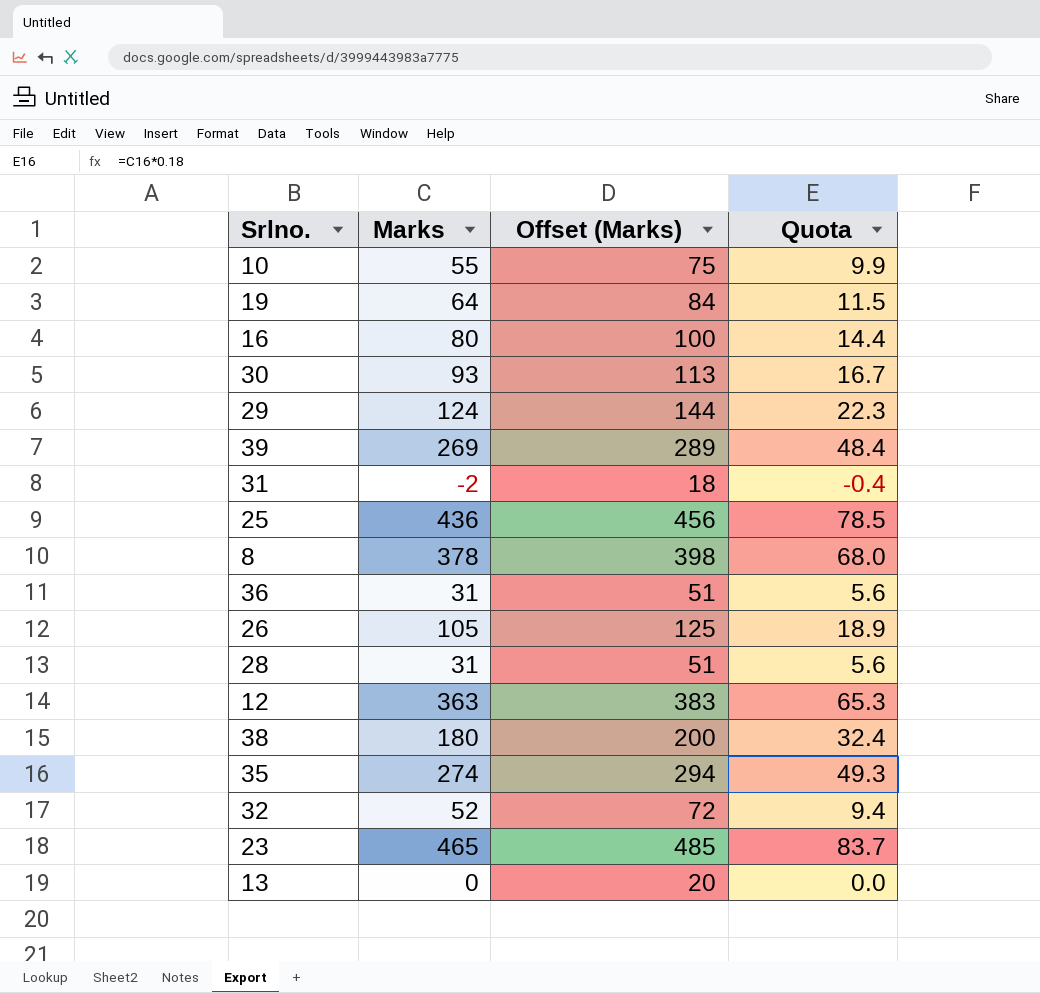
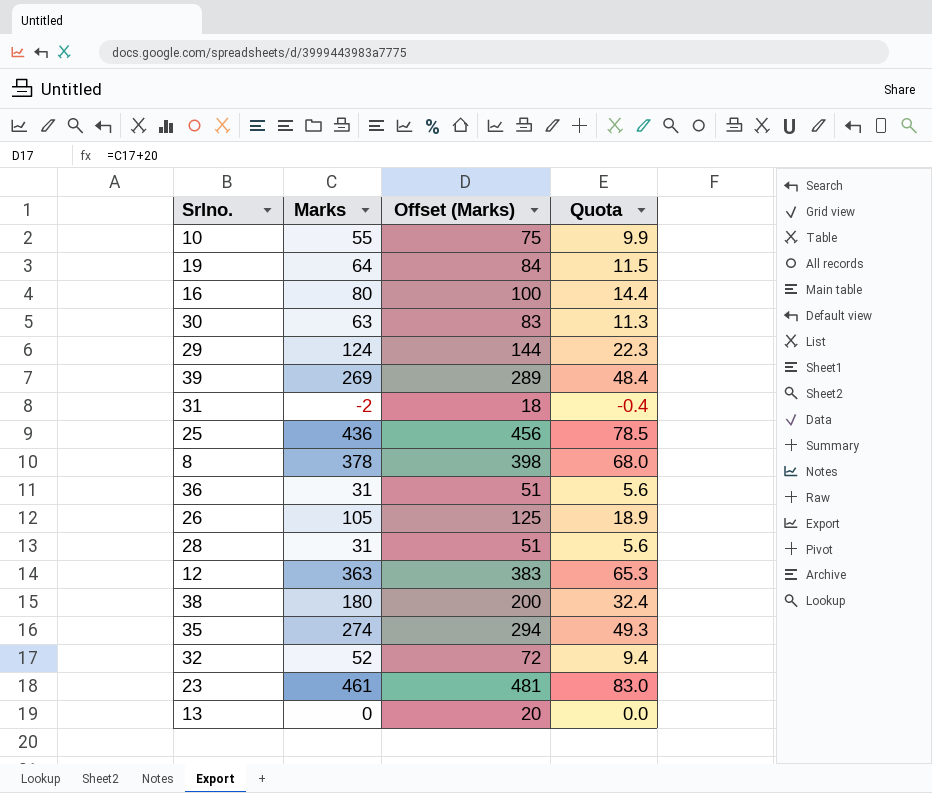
30 | Marks: 93 -> 63
30 | Offset (Marks): 113 -> 83
30 | Quota: 16.7 -> 11.3
23 | Marks: 465 -> 461
23 | Offset (Marks): 485 -> 481
23 | Quota: 83.7 -> 83.0

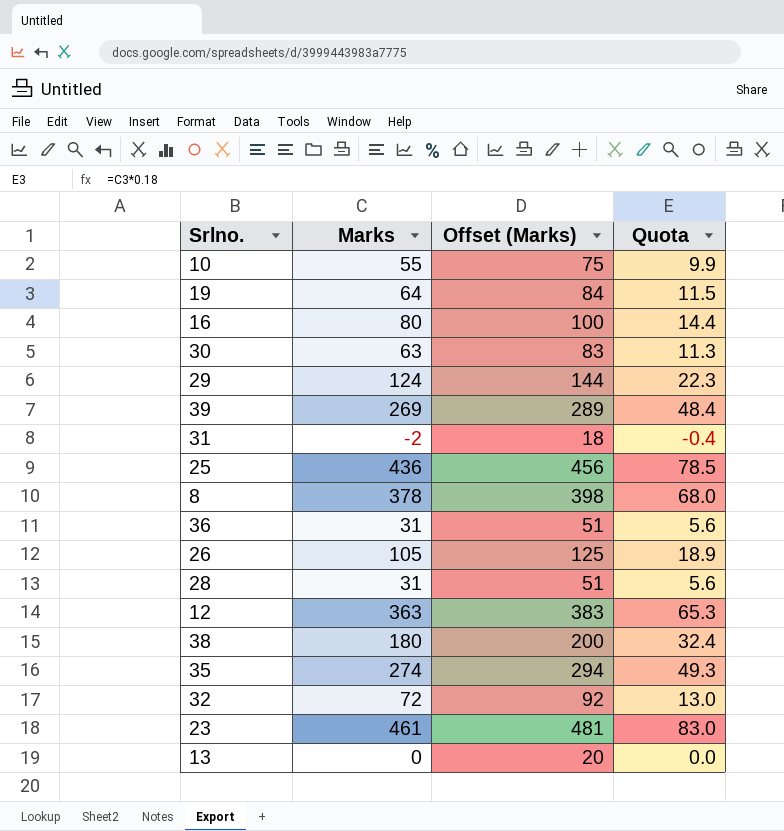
32 | Marks: 52 -> 72
32 | Offset (Marks): 72 -> 92
32 | Quota: 9.4 -> 13.0

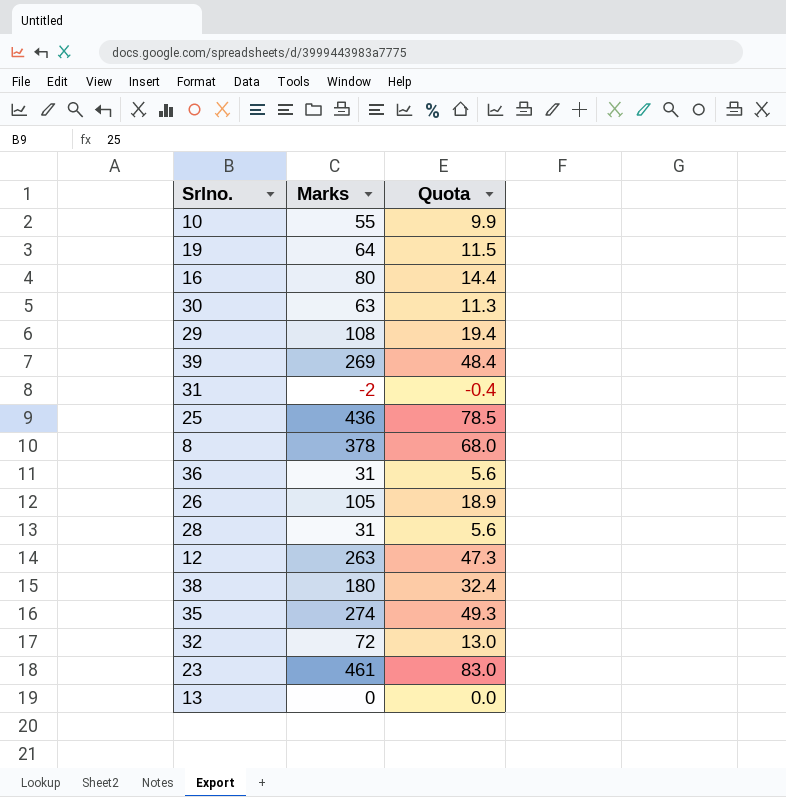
column Offset (Marks) | formula: [Marks] + 20 -> none
29 | Marks: 124 -> 108
29 | Quota: 22.3 -> 19.4
12 | Marks: 363 -> 263
12 | Quota: 65.3 -> 47.3

